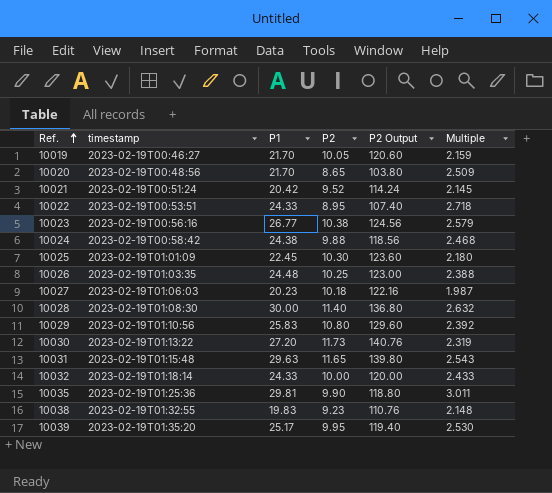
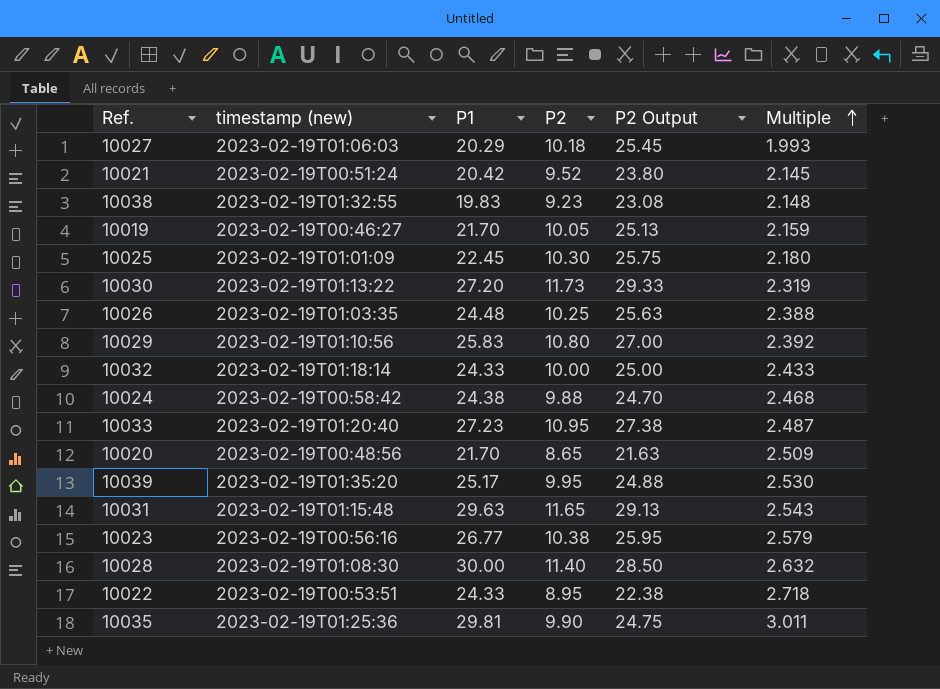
row order: Ref. ascending -> Multiple ascending
column name: timestamp -> timestamp (new)
column P2 Output | formula: [P2] * 12 -> [P2] * 2.5
10027 | P1: 20.23 -> 20.29
10027 | Multiple: 1.987 -> 1.993
row 10033: none -> 2023-02-19T01:20:40 | 27.23 | 10.95 | 27.38 | 2.487

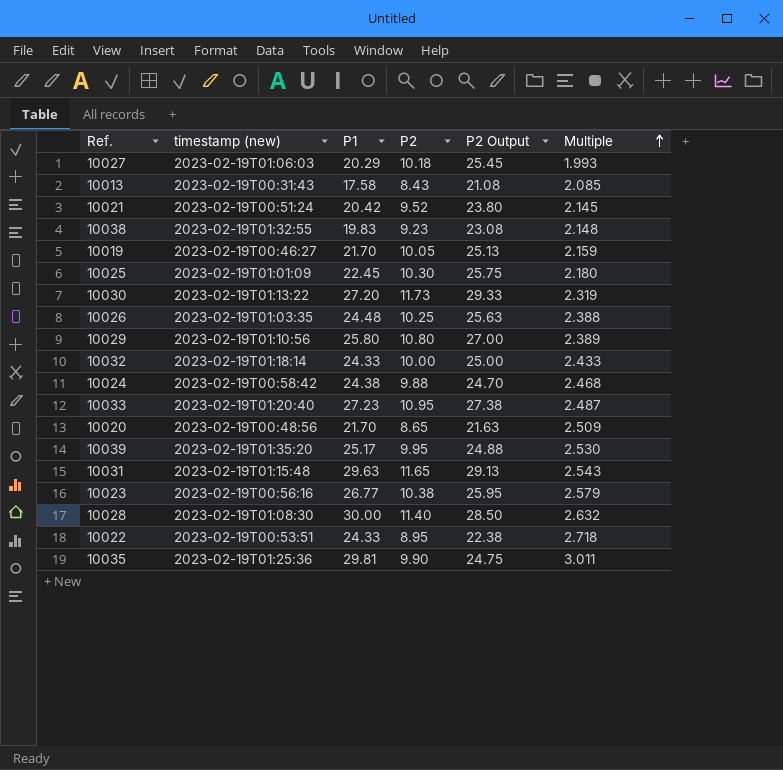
row 10013: none -> 2023-02-19T00:31:43 | 17.58 | 8.43 | 21.08 | 2.085
10029 | P1: 25.83 -> 25.80
10029 | Multiple: 2.392 -> 2.389

